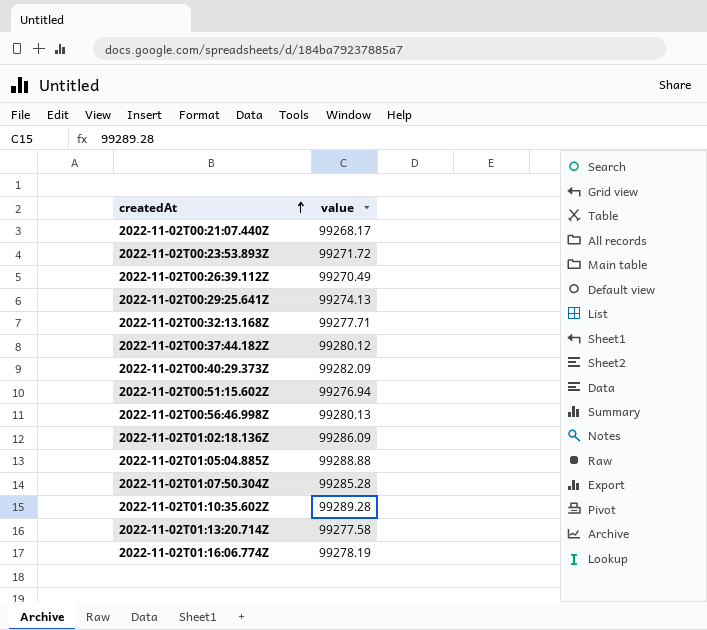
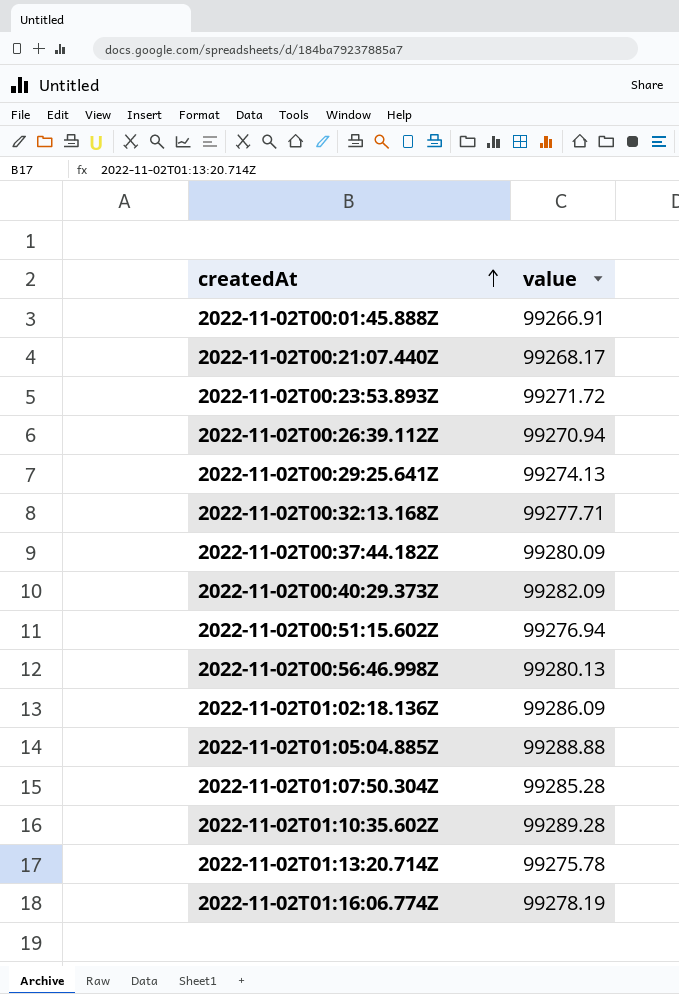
row 2022-11-02T00:01:45.888Z: none -> 99266.91
2022-11-02T00:26:39.112Z | value: 99270.49 -> 99270.94
2022-11-02T00:37:44.182Z | value: 99280.12 -> 99280.09
2022-11-02T01:13:20.714Z | value: 99277.58 -> 99275.78

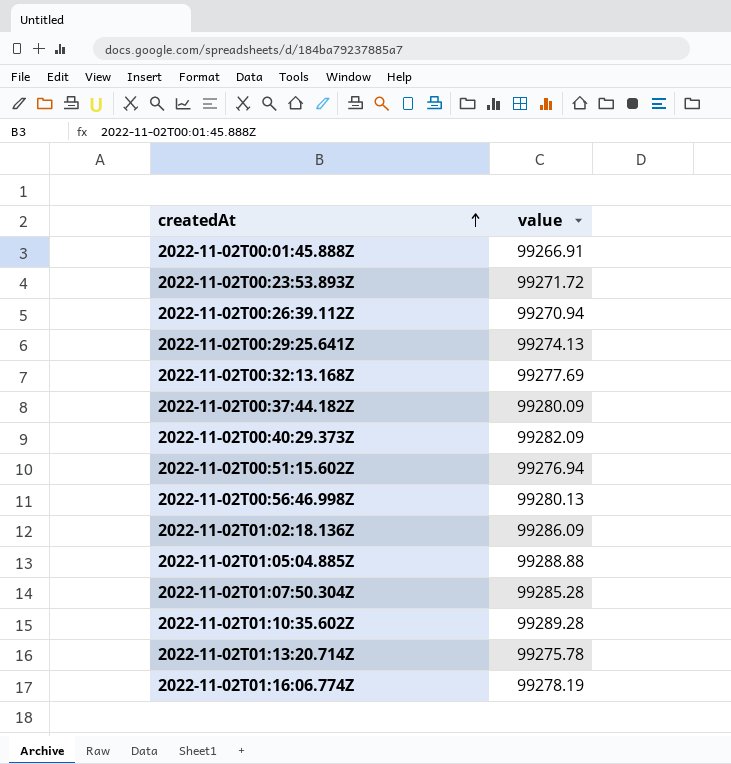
row 2022-11-02T00:21:07.440Z: 99268.17 -> none
2022-11-02T00:32:13.168Z | value: 99277.71 -> 99277.69

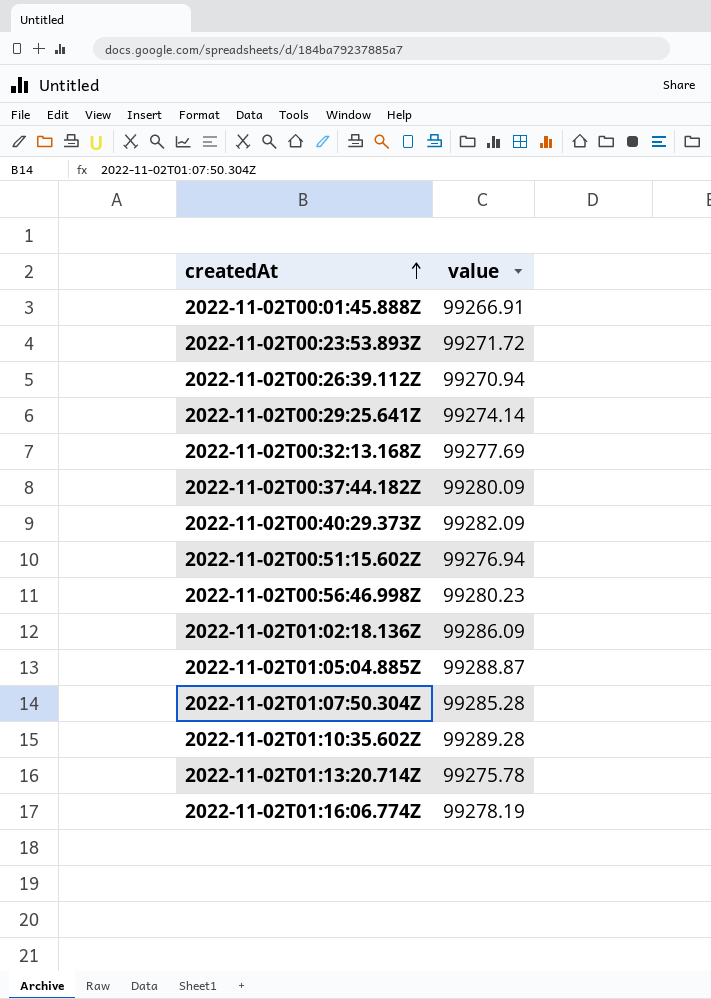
2022-11-02T00:29:25.641Z | value: 99274.13 -> 99274.14
2022-11-02T00:56:46.998Z | value: 99280.13 -> 99280.23
2022-11-02T01:05:04.885Z | value: 99288.88 -> 99288.87

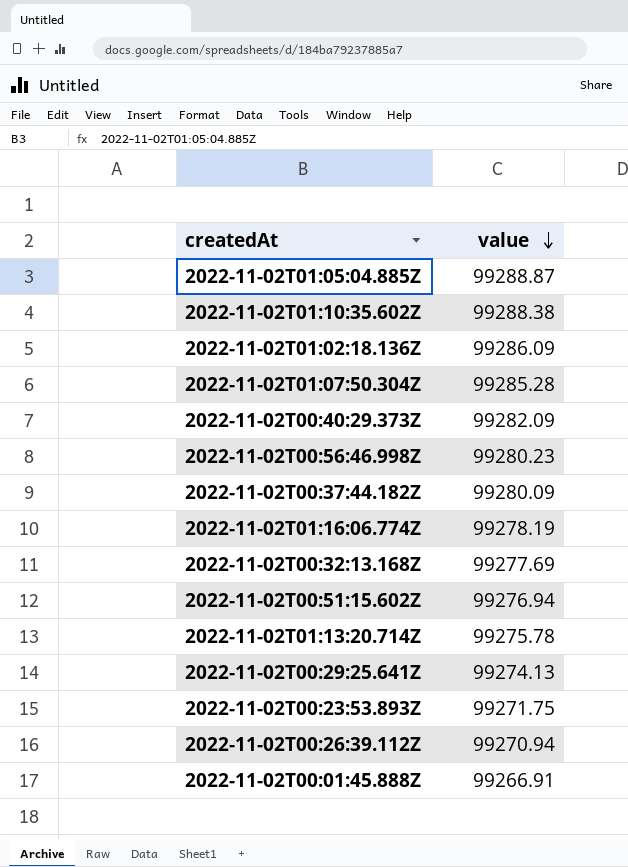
row order: createdAt ascending -> value descending
2022-11-02T01:10:35.602Z | value: 99289.28 -> 99288.38
2022-11-02T00:29:25.641Z | value: 99274.14 -> 99274.13
2022-11-02T00:23:53.893Z | value: 99271.72 -> 99271.75

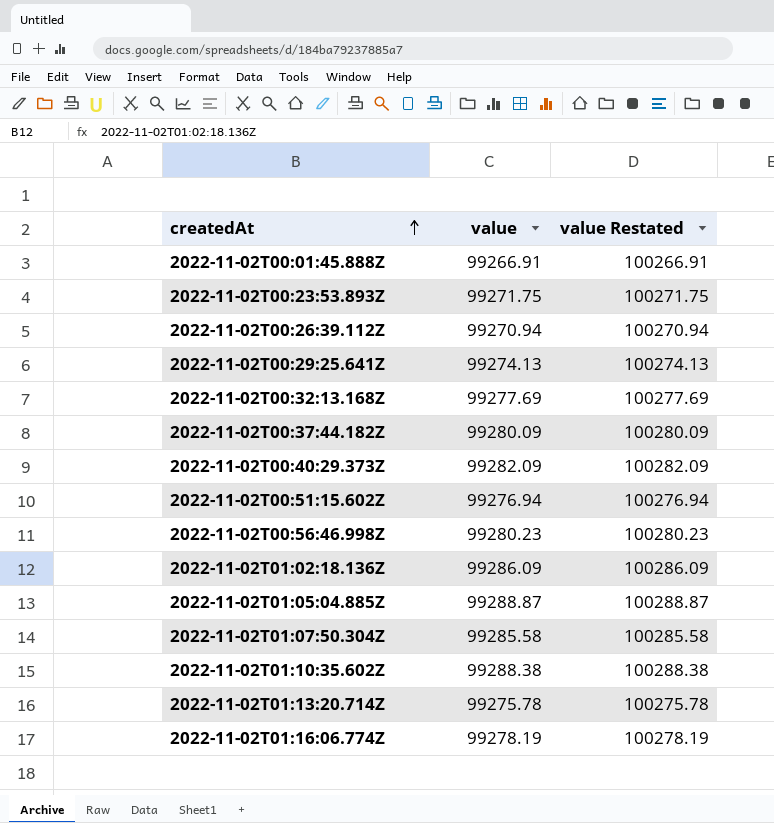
row order: value descending -> createdAt ascending
column value Restated | formula: none -> [value] + 1000
2022-11-02T01:07:50.304Z | value: 99285.28 -> 99285.58

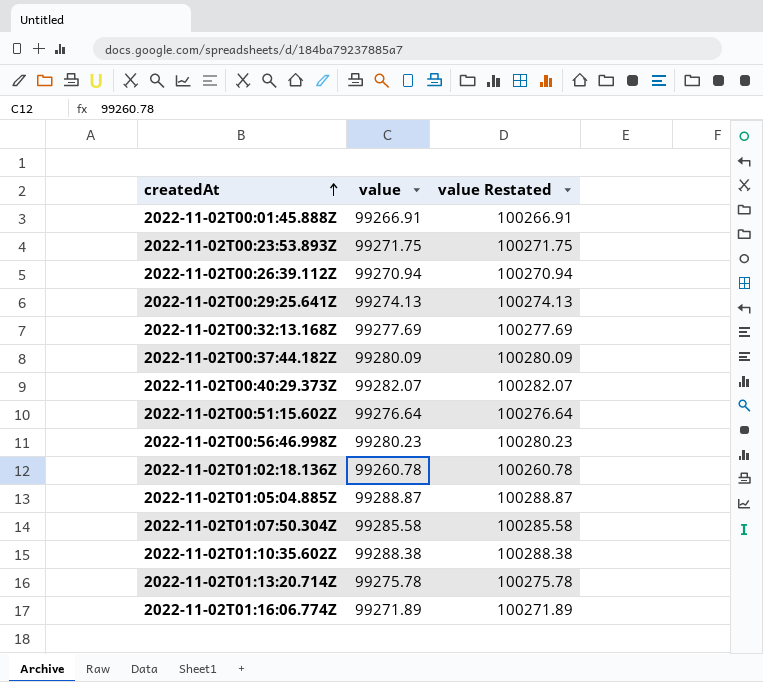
2022-11-02T00:40:29.373Z | value: 99282.09 -> 99282.07
2022-11-02T00:40:29.373Z | value Restated: 100282.09 -> 100282.07
2022-11-02T00:51:15.602Z | value: 99276.94 -> 99276.64
2022-11-02T00:51:15.602Z | value Restated: 100276.94 -> 100276.64
2022-11-02T01:02:18.136Z | value: 99286.09 -> 99260.78
2022-11-02T01:02:18.136Z | value Restated: 100286.09 -> 100260.78
2022-11-02T01:16:06.774Z | value: 99278.19 -> 99271.89
2022-11-02T01:16:06.774Z | value Restated: 100278.19 -> 100271.89

